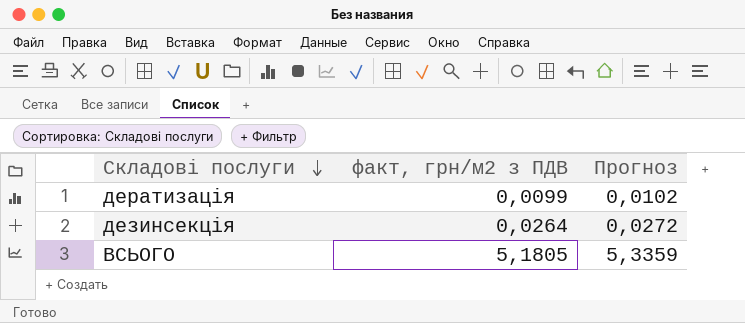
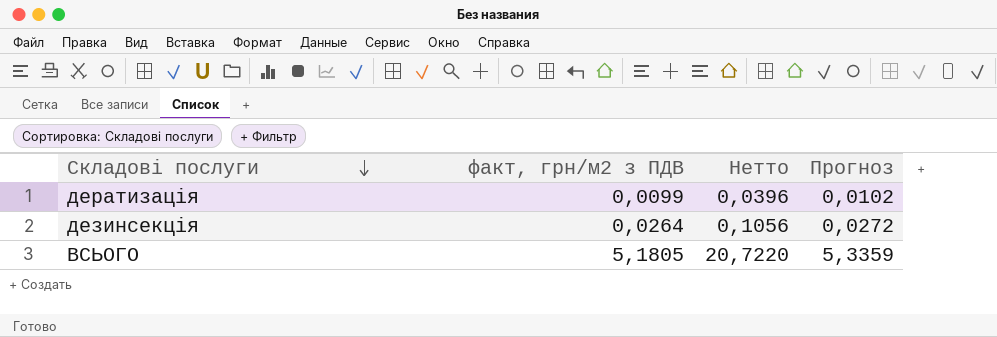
column Нетто | formula: none -> [факт, грн/м2 з ПДВ] * 4

